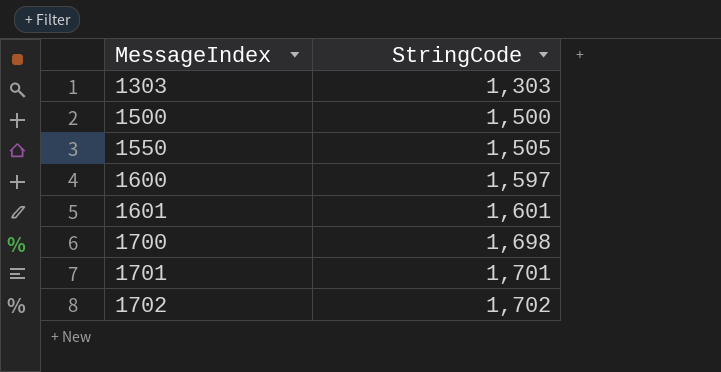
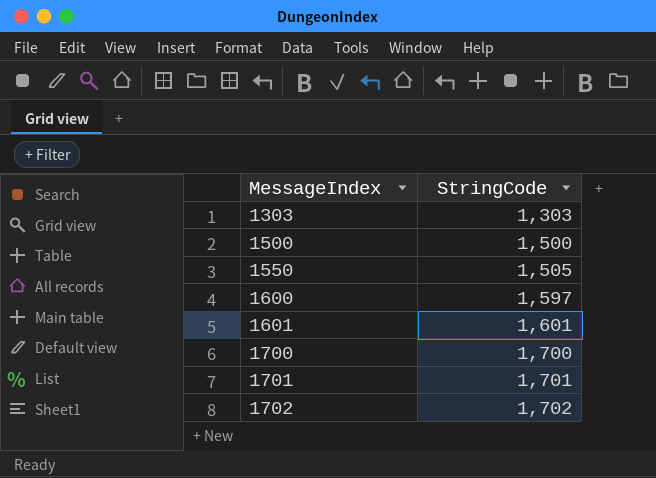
1700 | StringCode: 1,698 -> 1,700

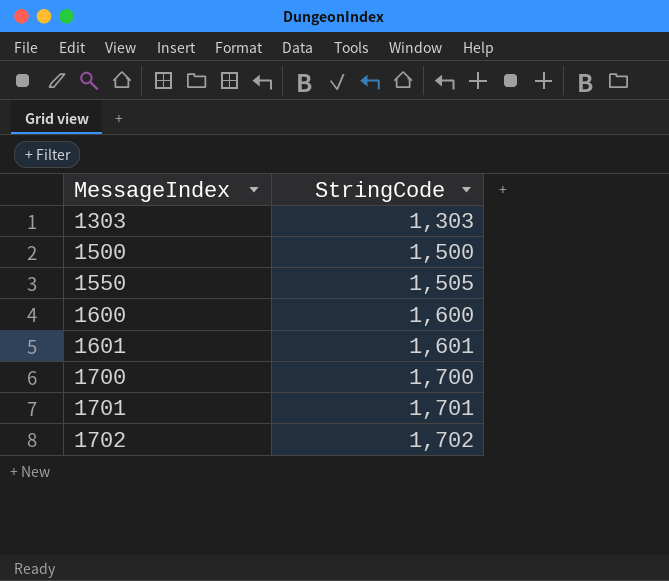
1600 | StringCode: 1,597 -> 1,600

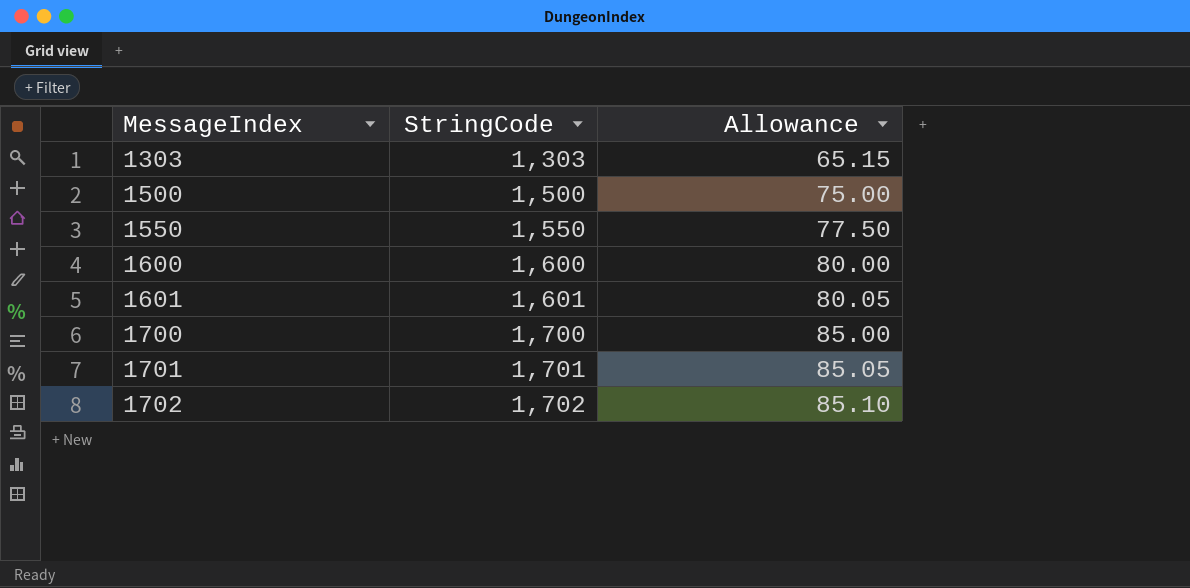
column Allowance | formula: none -> [StringCode] * 0.05
1550 | StringCode: 1,505 -> 1,550

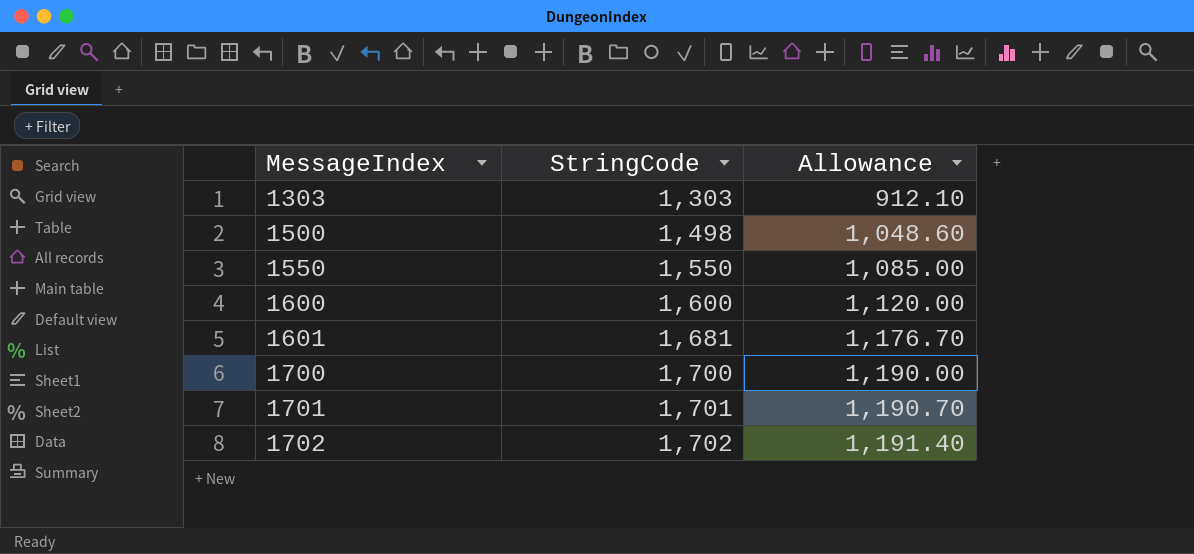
column Allowance | formula: [StringCode] * 0.05 -> [StringCode] * 0.7
1500 | StringCode: 1,500 -> 1,498
1601 | StringCode: 1,601 -> 1,681

